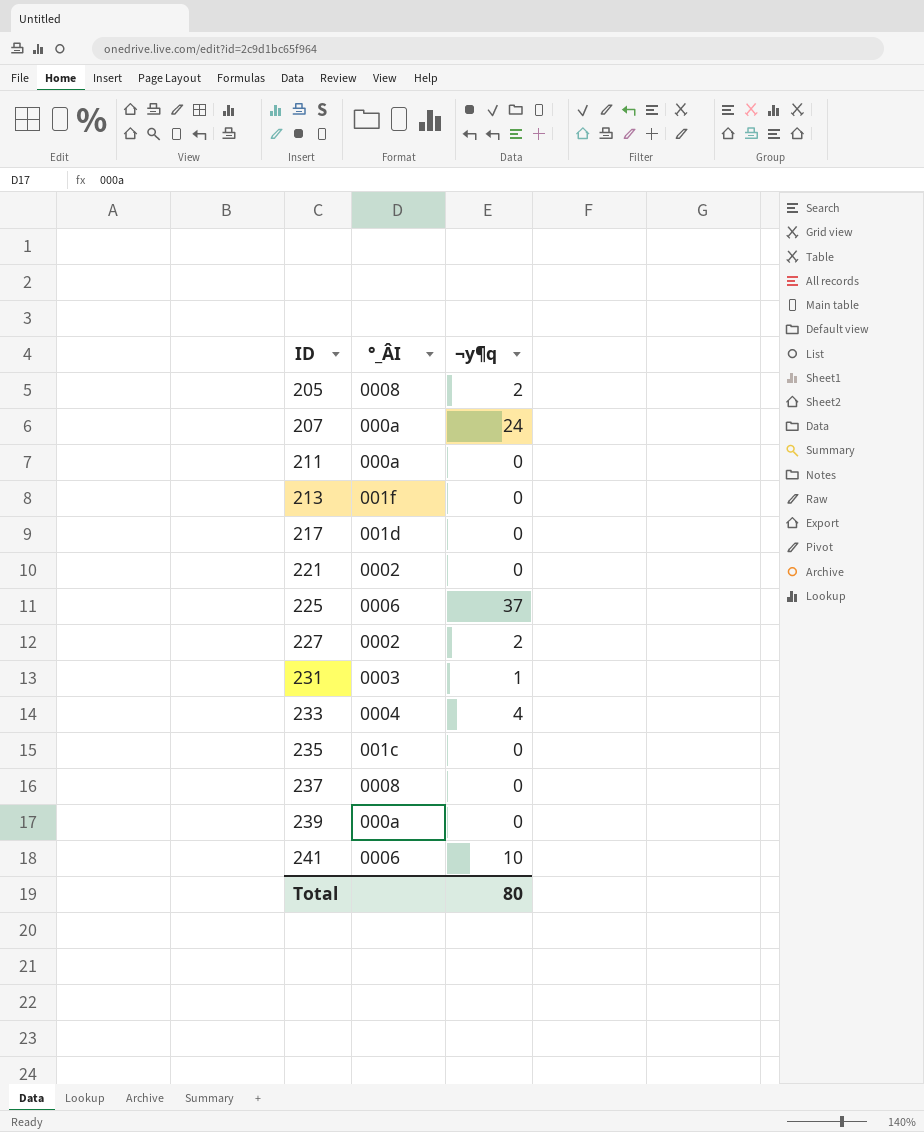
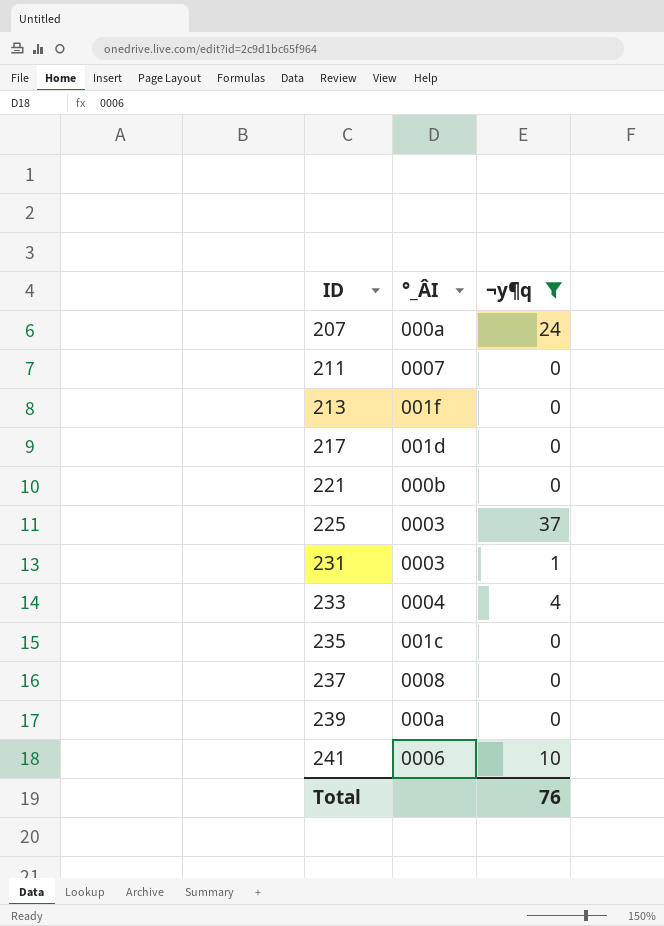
filter: none -> ¬y¶q != 2
211 | °_ÂI: 000a -> 0007
221 | °_ÂI: 0002 -> 000b
225 | °_ÂI: 0006 -> 0003
Total | ¬y¶q: 80 -> 76

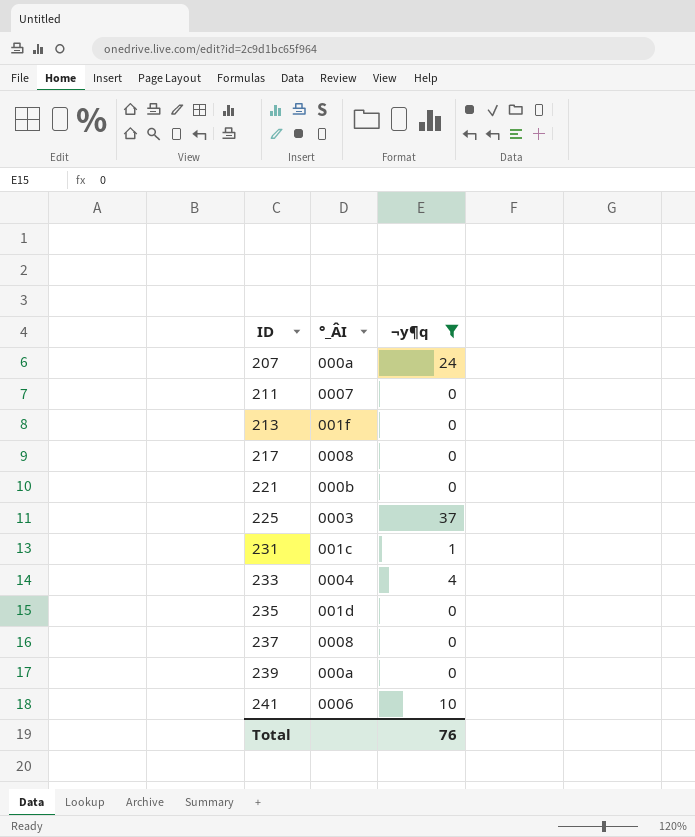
217 | °_ÂI: 001d -> 0008
231 | °_ÂI: 0003 -> 001c
235 | °_ÂI: 001c -> 001d

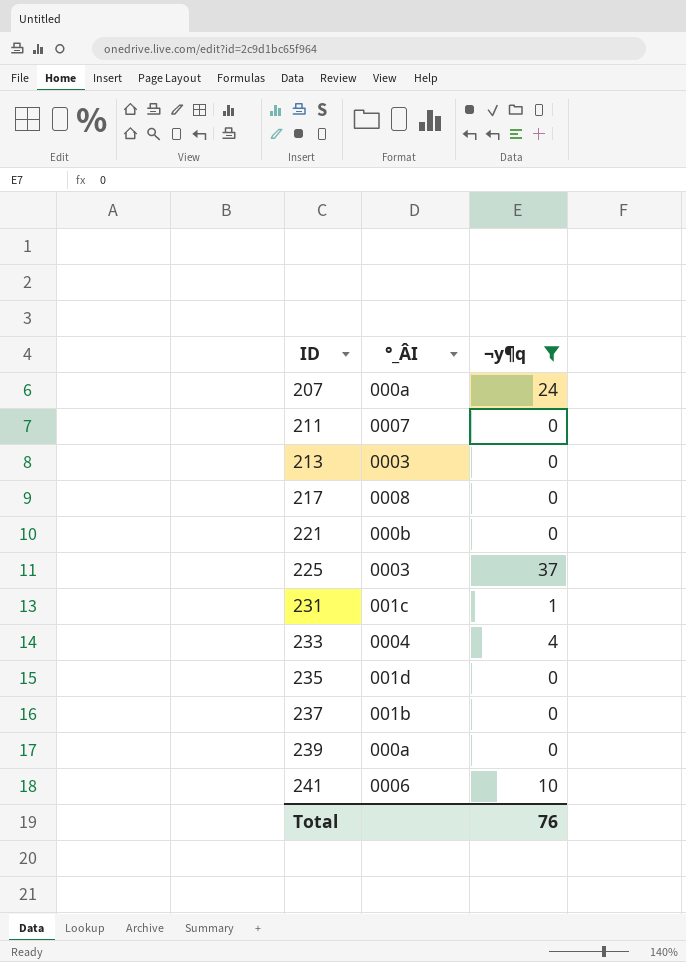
213 | °_ÂI: 001f -> 0003
237 | °_ÂI: 0008 -> 001b

